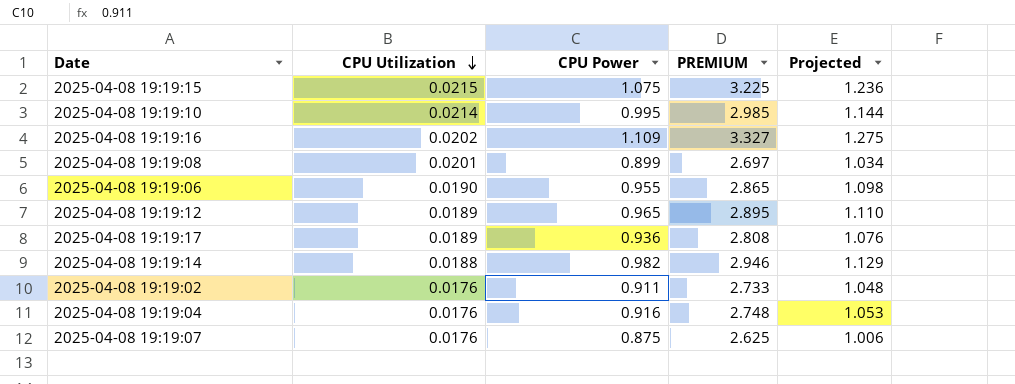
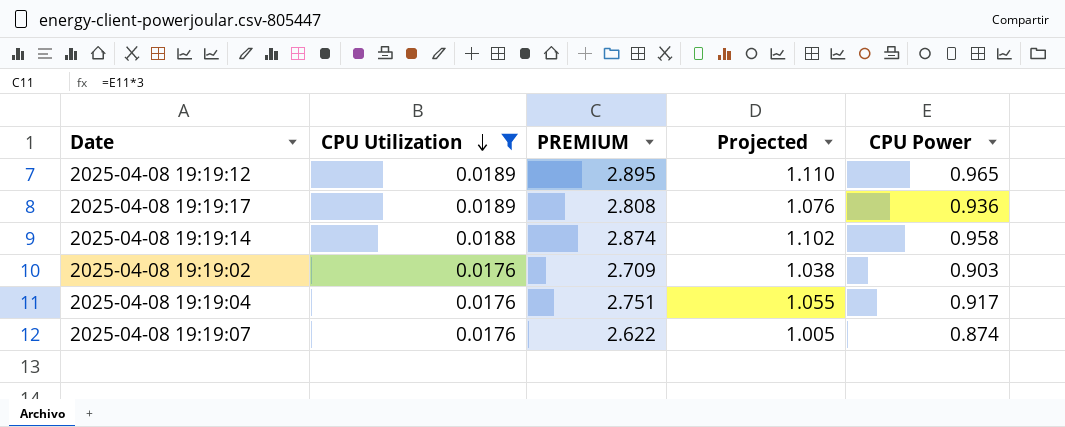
filter: none -> CPU Utilization <= 0.0189
column CPU Power | position: 3 -> 5
2025-04-08 19:19:14 | PREMIUM: 2.946 -> 2.874
2025-04-08 19:19:14 | Projected: 1.129 -> 1.102
2025-04-08 19:19:14 | CPU Power: 0.982 -> 0.958
2025-04-08 19:19:02 | PREMIUM: 2.733 -> 2.709
2025-04-08 19:19:02 | Projected: 1.048 -> 1.038
2025-04-08 19:19:02 | CPU Power: 0.911 -> 0.903
2025-04-08 19:19:04 | PREMIUM: 2.748 -> 2.751
2025-04-08 19:19:04 | Projected: 1.053 -> 1.055
2025-04-08 19:19:04 | CPU Power: 0.916 -> 0.917
2025-04-08 19:19:07 | PREMIUM: 2.625 -> 2.622
2025-04-08 19:19:07 | Projected: 1.006 -> 1.005
2025-04-08 19:19:07 | CPU Power: 0.875 -> 0.874

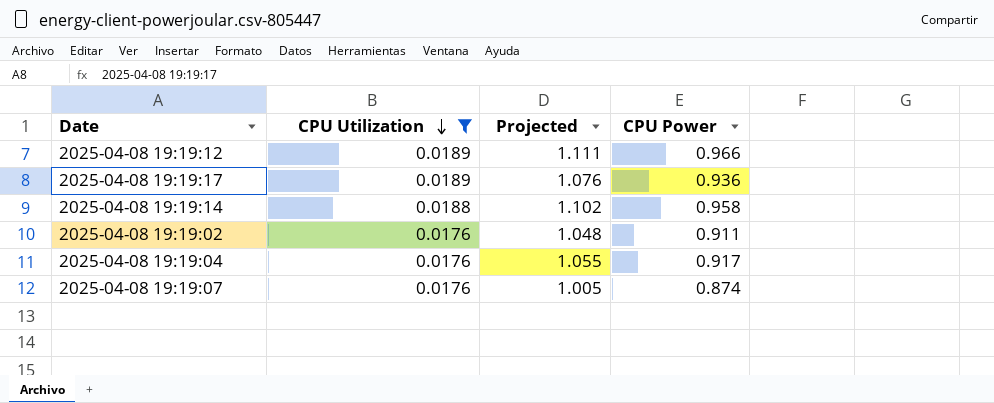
column PREMIUM | formula: [CPU Power] * 3 -> none
2025-04-08 19:19:12 | Projected: 1.110 -> 1.111
2025-04-08 19:19:12 | CPU Power: 0.965 -> 0.966
2025-04-08 19:19:02 | Projected: 1.038 -> 1.048
2025-04-08 19:19:02 | CPU Power: 0.903 -> 0.911

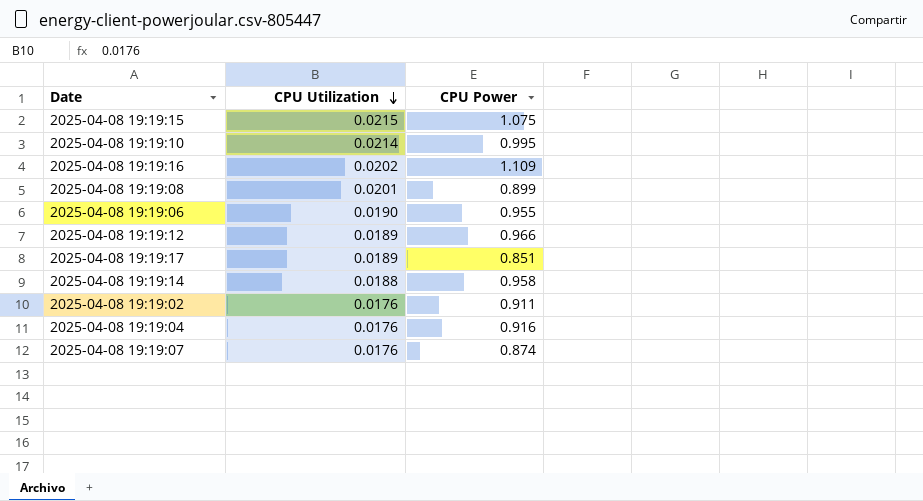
filter: CPU Utilization <= 0.0189 -> none
column Projected | formula: [CPU Power] * 1.15 -> none
2025-04-08 19:19:17 | CPU Power: 0.936 -> 0.851
2025-04-08 19:19:04 | CPU Power: 0.917 -> 0.916

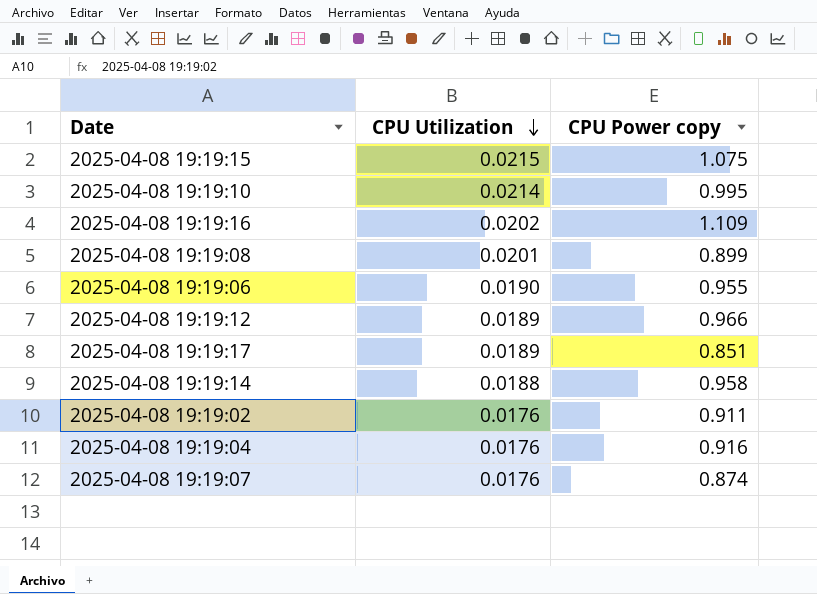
column name: CPU Power -> CPU Power copy

